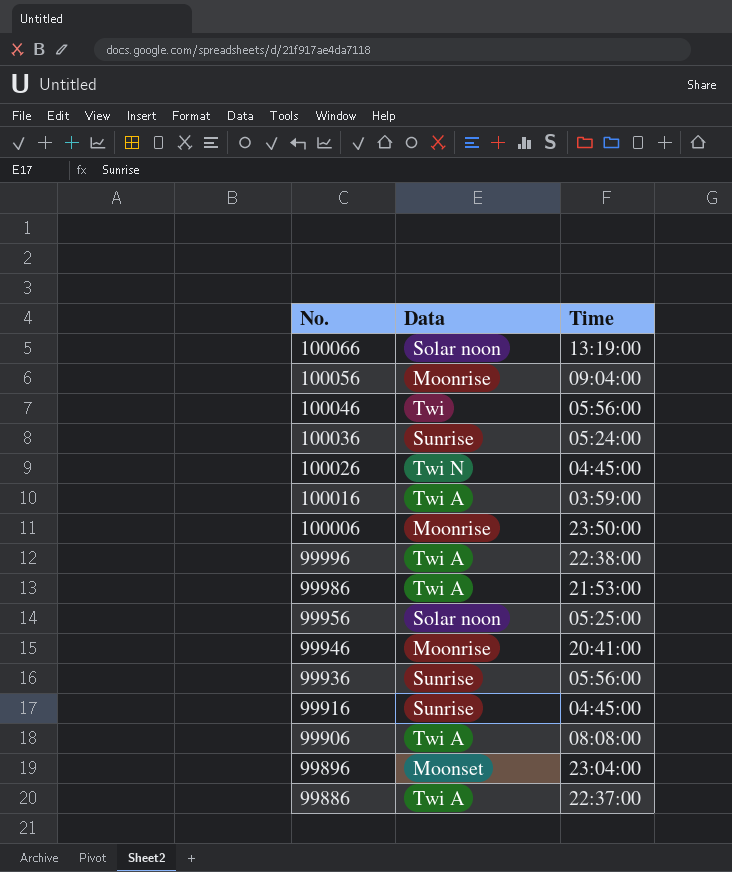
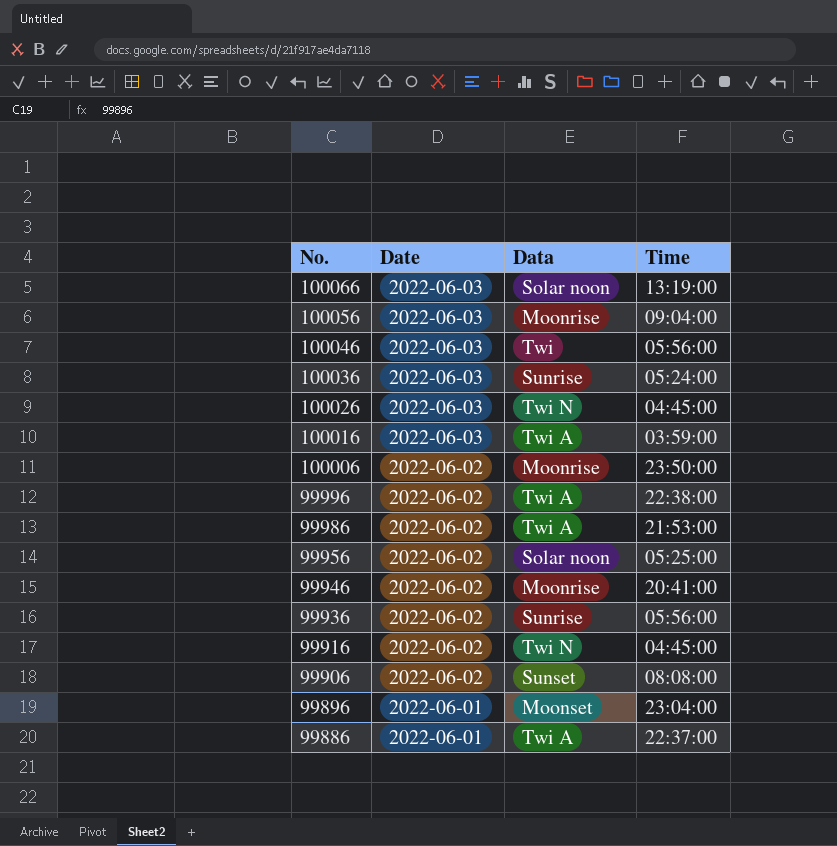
column Date | position: none -> 2
99916 | Data: Sunrise -> Twi N
99906 | Data: Twi A -> Sunset

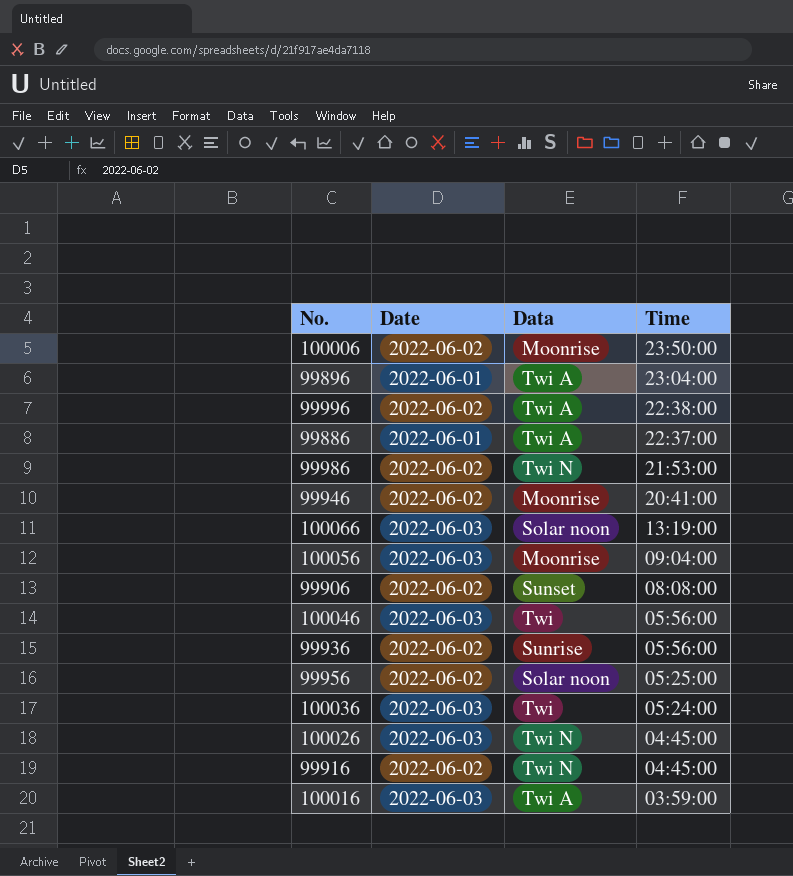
row order: No. descending -> Time descending
99896 | Data: Moonset -> Twi A
99986 | Data: Twi A -> Twi N
100036 | Data: Sunrise -> Twi

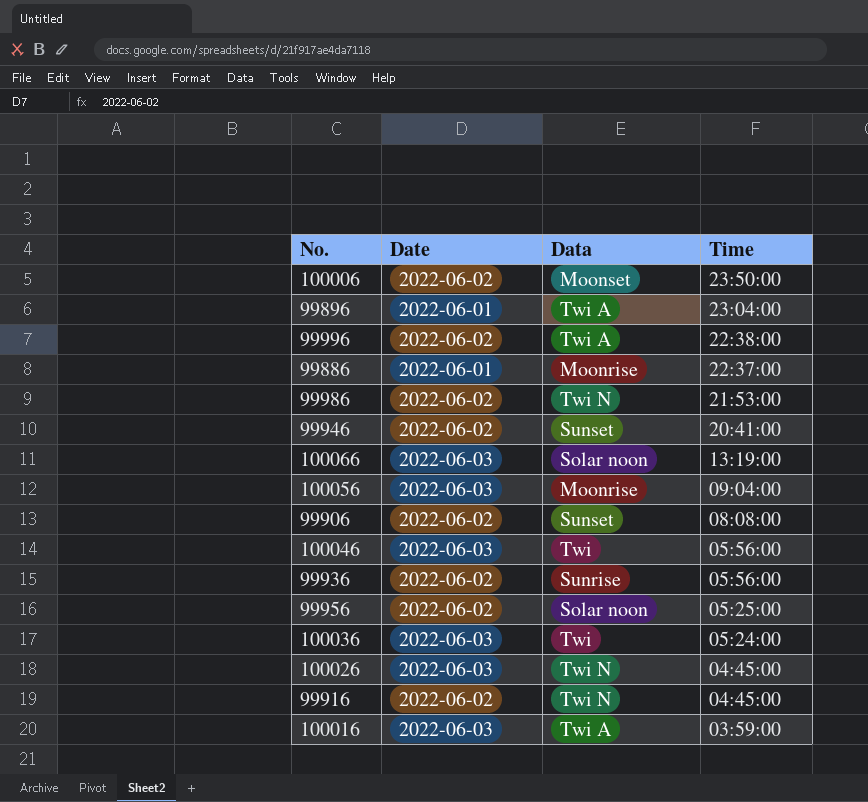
100006 | Data: Moonrise -> Moonset
99886 | Data: Twi A -> Moonrise
99946 | Data: Moonrise -> Sunset

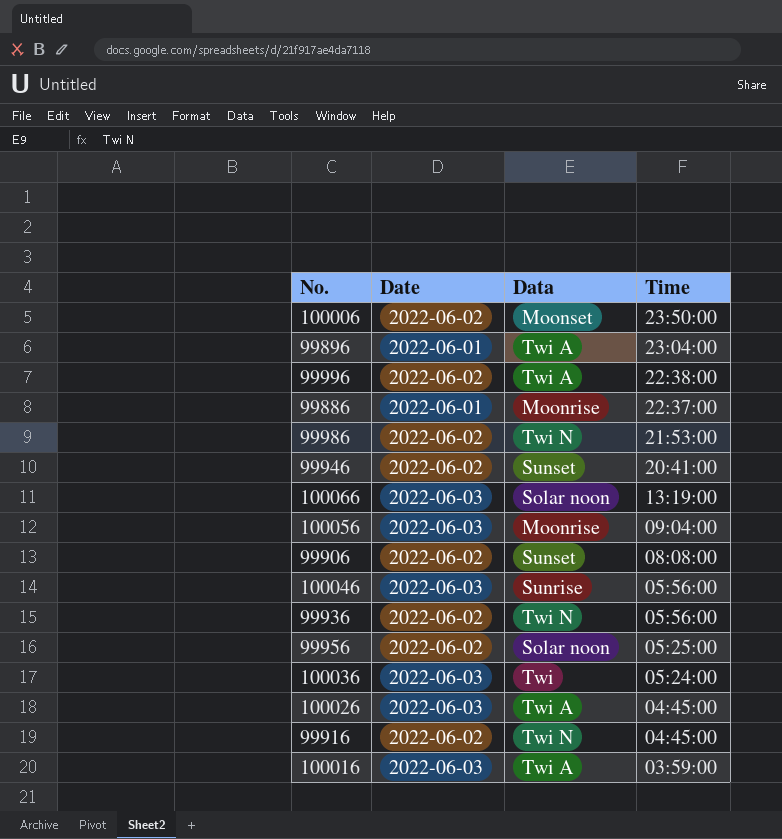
100046 | Data: Twi -> Sunrise
99936 | Data: Sunrise -> Twi N
100026 | Data: Twi N -> Twi A

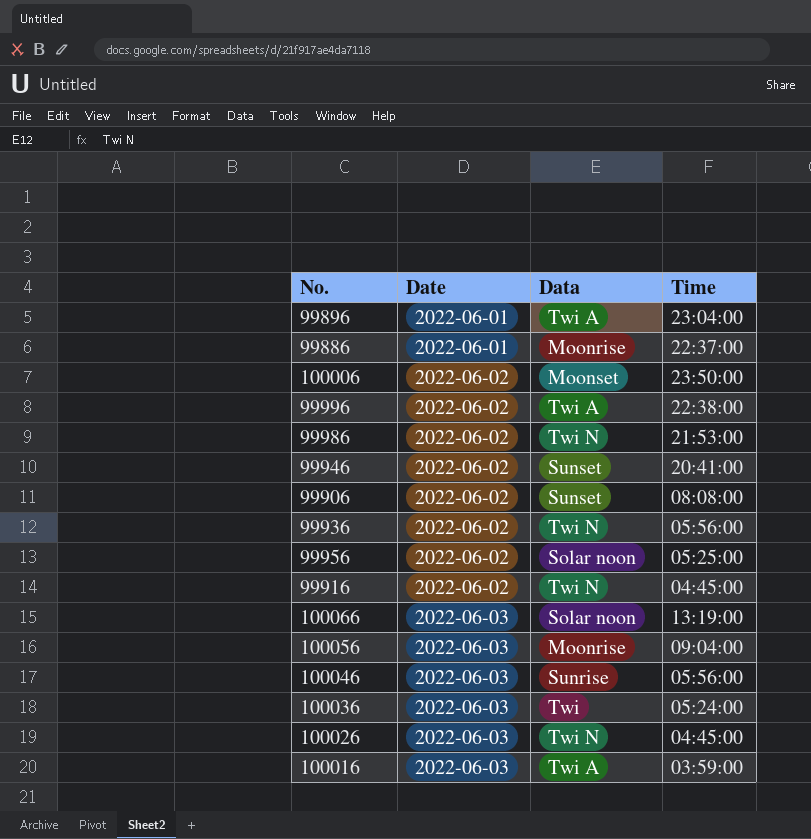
row order: Time descending -> Date ascending
100026 | Data: Twi A -> Twi N

